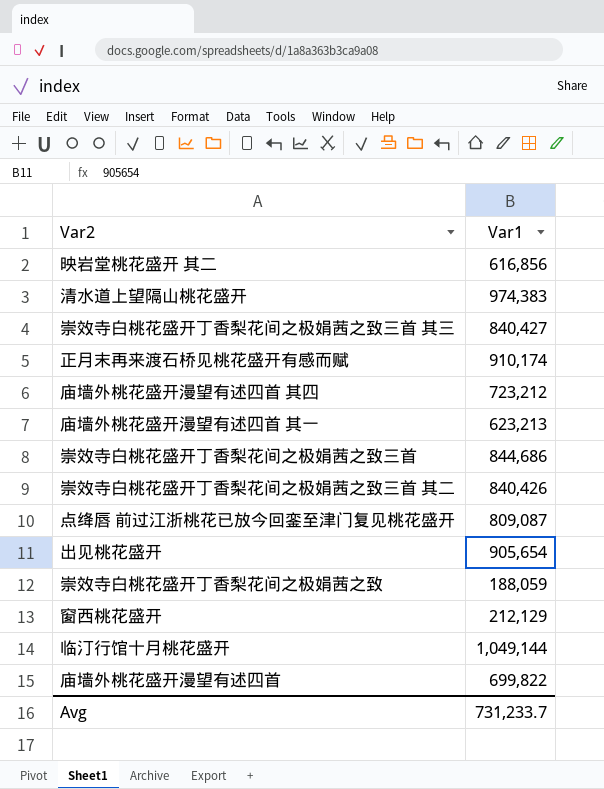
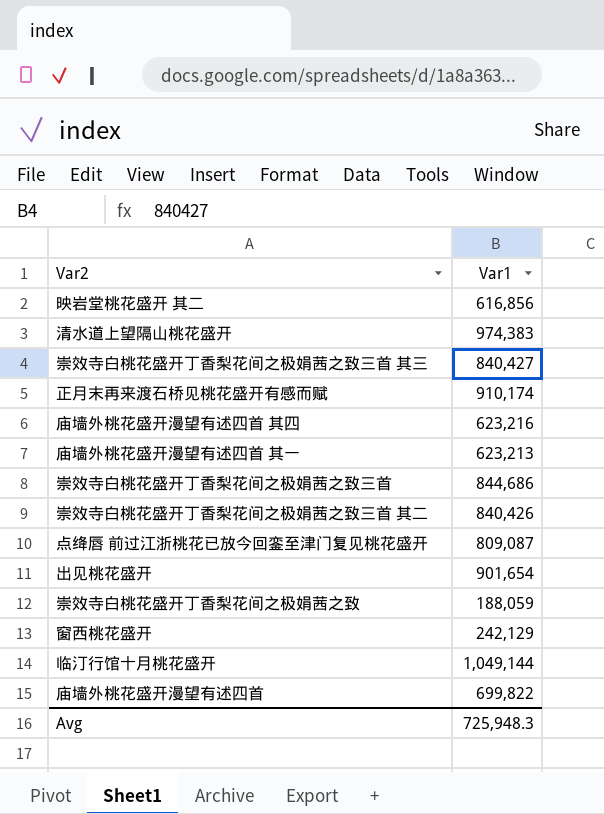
庙墙外桃花盛开漫望有述四首 其四 | Var1: 723,212 -> 623,216
出见桃花盛开 | Var1: 905,654 -> 901,654
窗西桃花盛开 | Var1: 212,129 -> 242,129
Avg | Var1: 731,233.7 -> 725,948.3

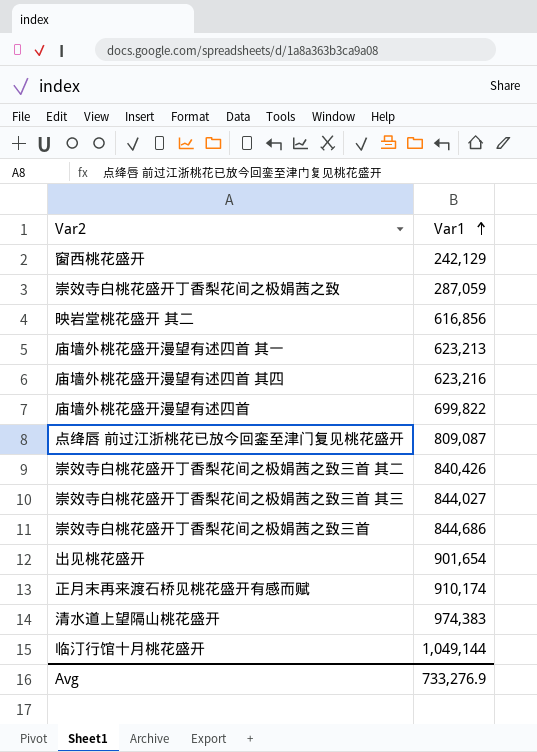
row order: none -> Var1 ascending
崇效寺白桃花盛开丁香梨花间之极娟茜之致 | Var1: 188,059 -> 287,059
崇效寺白桃花盛开丁香梨花间之极娟茜之致三首 其三 | Var1: 840,427 -> 844,027
Avg | Var1: 725,948.3 -> 733,276.9

